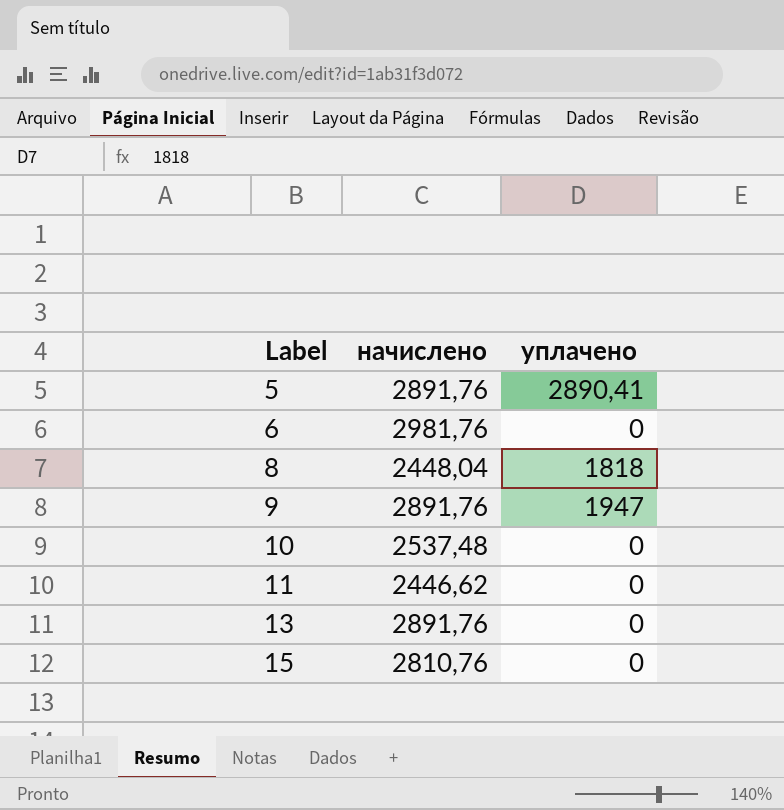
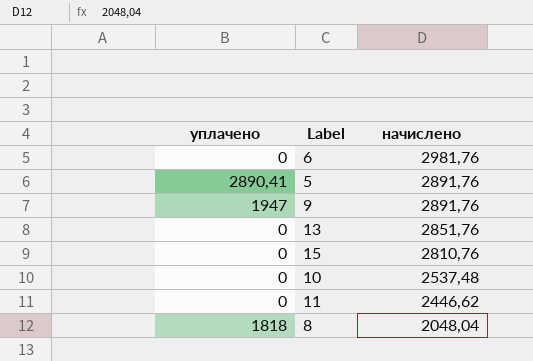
row order: Label ascending -> начислено descending
column уплачено | position: 3 -> 1
13 | начислено: 2891,76 -> 2851,76
8 | начислено: 2448,04 -> 2048,04

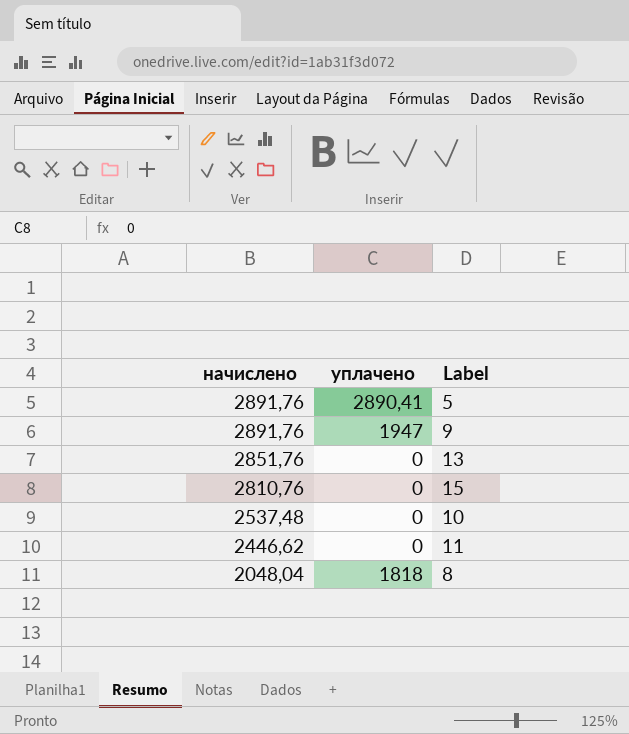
column начислено | position: 3 -> 1
row 6: 0 | 2981,76 -> none

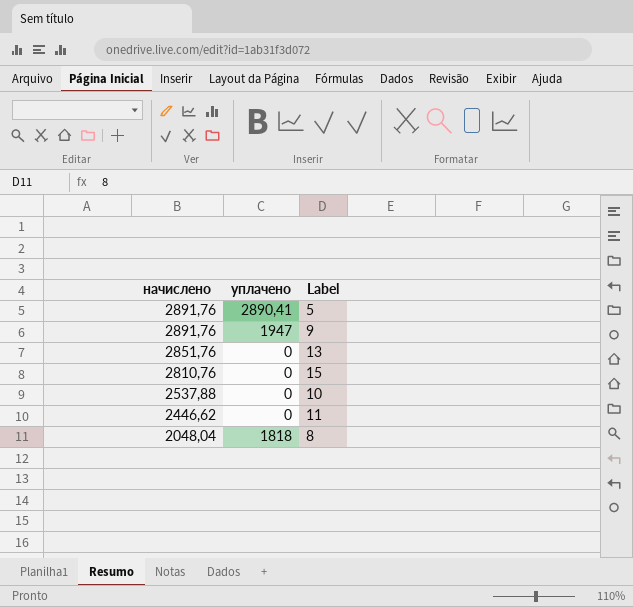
10 | начислено: 2537,48 -> 2537,88

